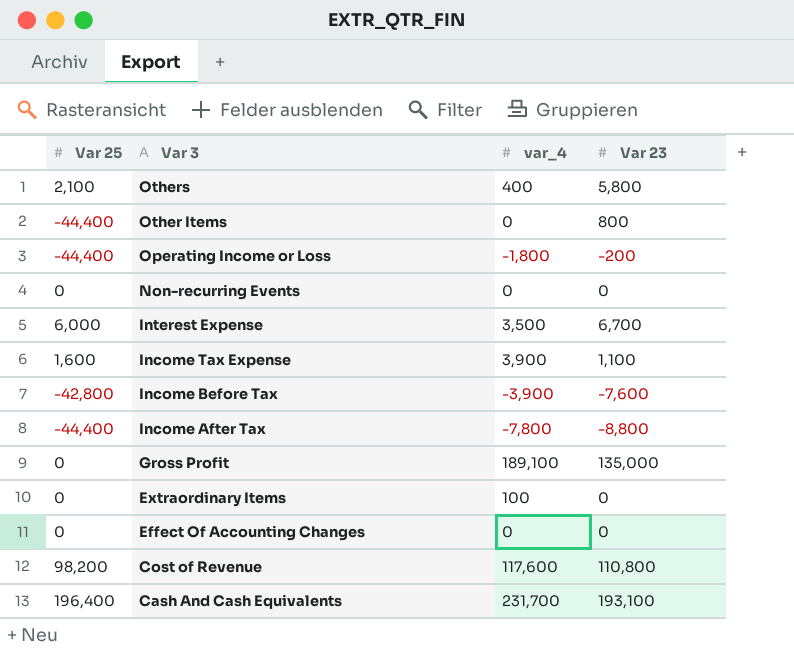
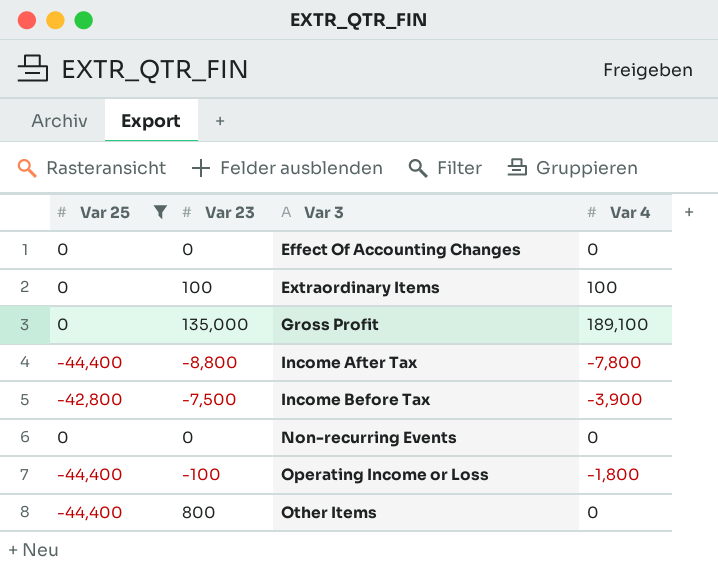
filter: none -> Var 25 <= 0
row order: Var 3 descending -> Var 3 ascending
column Var 23 | position: 4 -> 2
column name: var_4 -> Var 4
Extraordinary Items | Var 23: 0 -> 100
Income Before Tax | Var 23: -7,600 -> -7,500
Operating Income or Loss | Var 23: -200 -> -100

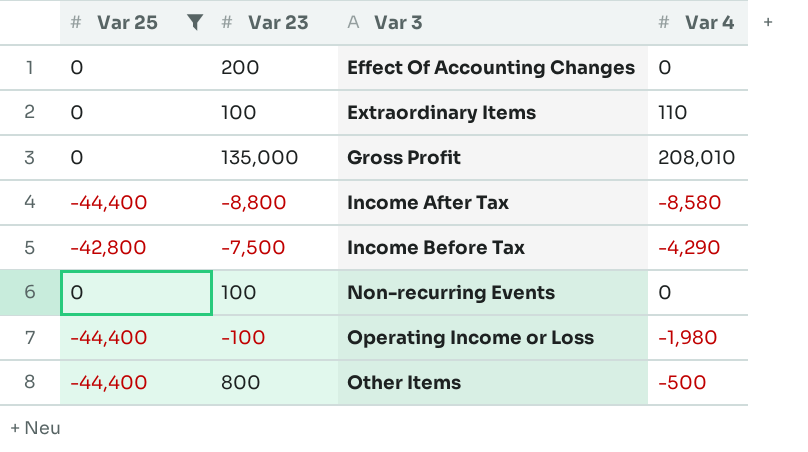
Effect Of Accounting Changes | Var 23: 0 -> 200
Extraordinary Items | Var 4: 100 -> 110
Gross Profit | Var 4: 189,100 -> 208,010
Income After Tax | Var 4: -7,800 -> -8,580
Income Before Tax | Var 4: -3,900 -> -4,290
Non-recurring Events | Var 23: 0 -> 100
Operating Income or Loss | Var 4: -1,800 -> -1,980
Other Items | Var 4: 0 -> -500

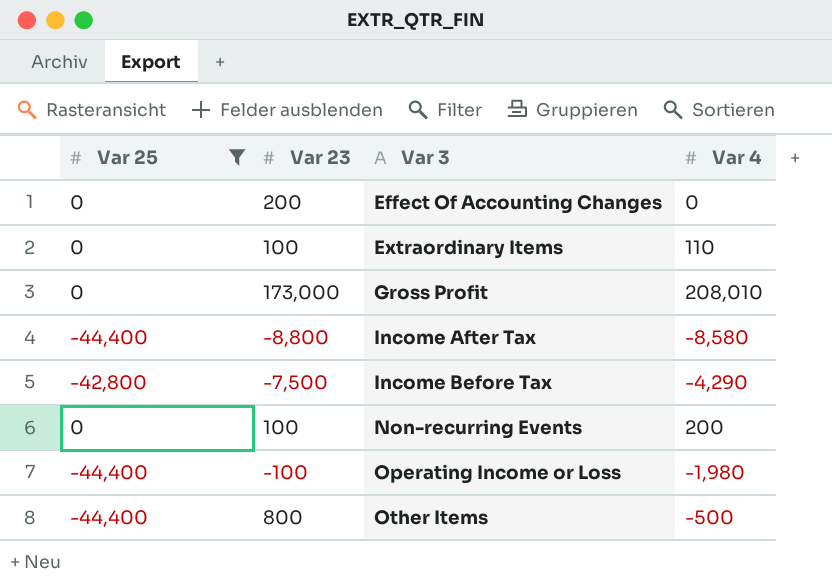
Gross Profit | Var 23: 135,000 -> 173,000
Non-recurring Events | Var 4: 0 -> 200

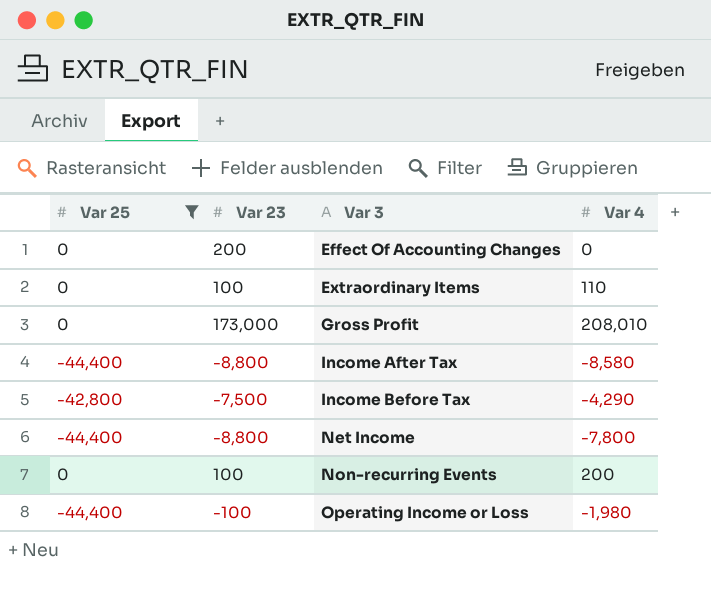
row Other Items: -44,400 | 800 | -500 -> none
row Net Income: none -> -44,400 | -8,800 | -7,800

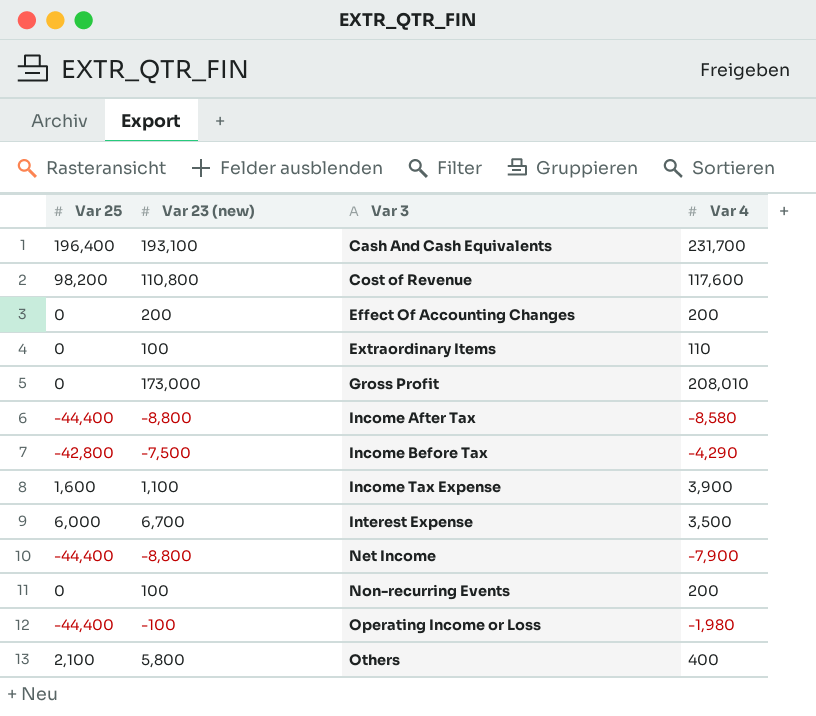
filter: Var 25 <= 0 -> none
column name: Var 23 -> Var 23 (new)
Effect Of Accounting Changes | Var 4: 0 -> 200
Net Income | Var 4: -7,800 -> -7,900

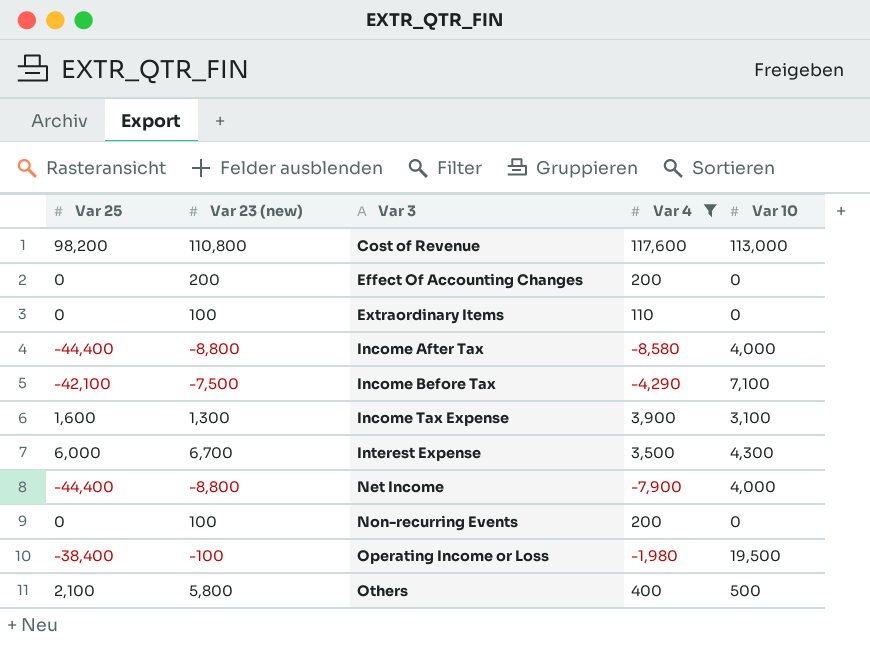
filter: none -> Var 4 <= 117,600
column Var 10 | position: none -> 5
Income Before Tax | Var 25: -42,800 -> -42,100
Income Tax Expense | Var 23 (new): 1,100 -> 1,300
Operating Income or Loss | Var 25: -44,400 -> -38,400

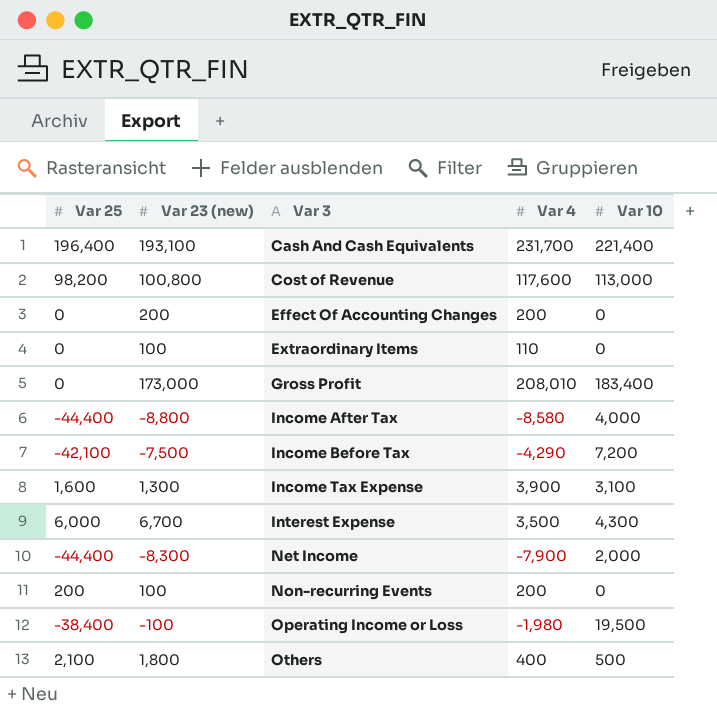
filter: Var 4 <= 117,600 -> none
Cost of Revenue | Var 23 (new): 110,800 -> 100,800
Income Before Tax | Var 10: 7,100 -> 7,200
Net Income | Var 23 (new): -8,800 -> -8,300
Net Income | Var 10: 4,000 -> 2,000
Non-recurring Events | Var 25: 0 -> 200
Others | Var 23 (new): 5,800 -> 1,800

